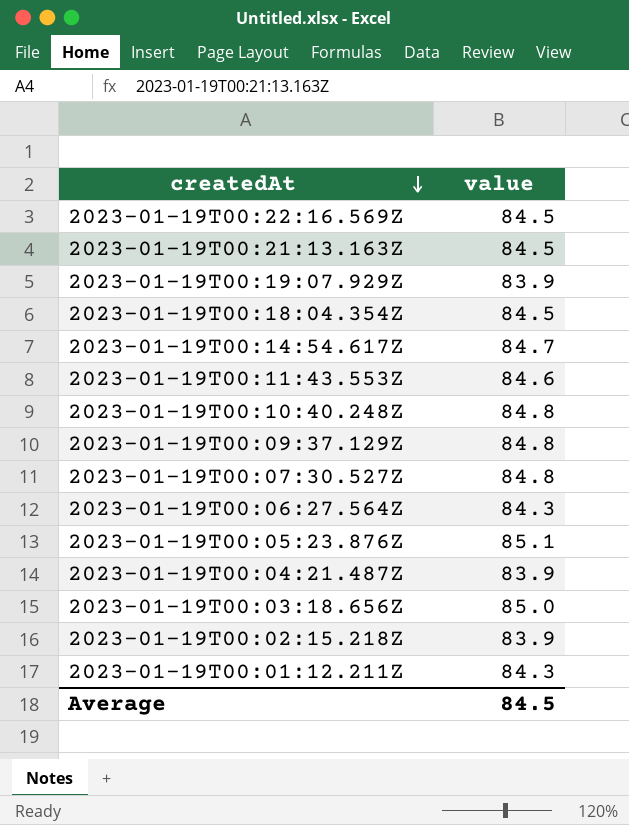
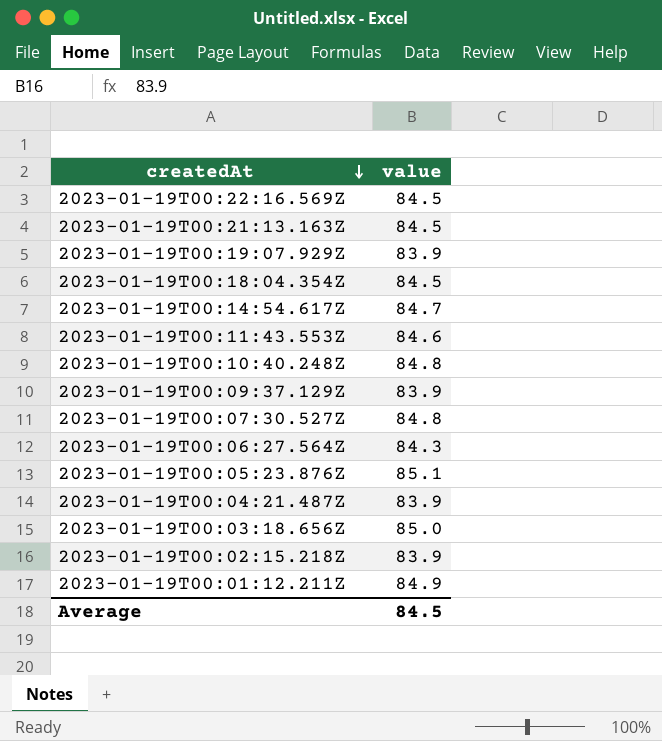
2023-01-19T00:09:37.129Z | value: 84.8 -> 83.9
2023-01-19T00:01:12.211Z | value: 84.3 -> 84.9

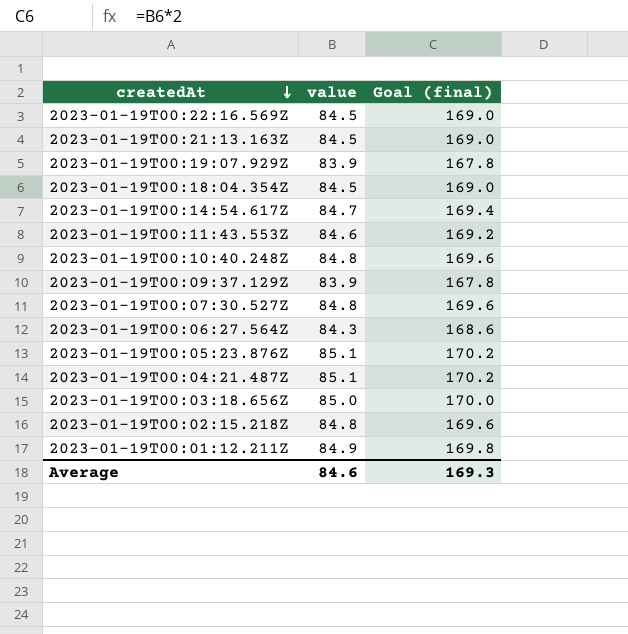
column Goal (final) | formula: none -> [value] * 2
2023-01-19T00:04:21.487Z | value: 83.9 -> 85.1
2023-01-19T00:02:15.218Z | value: 83.9 -> 84.8
Average | value: 84.5 -> 84.6

